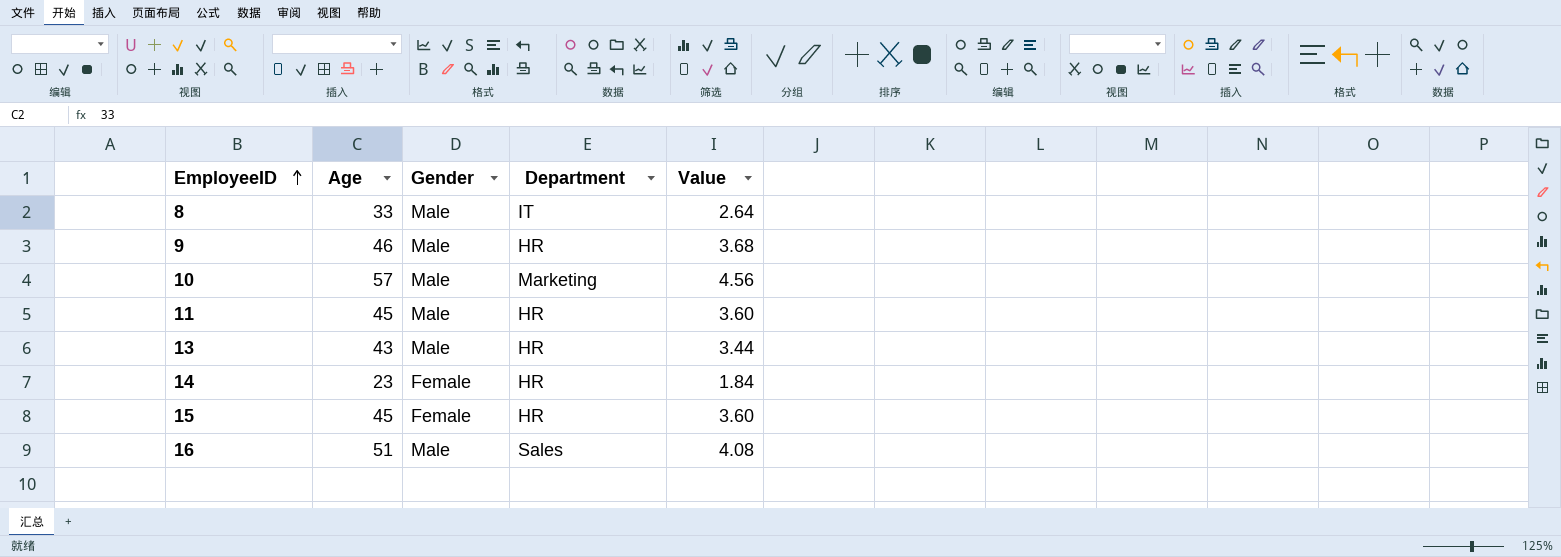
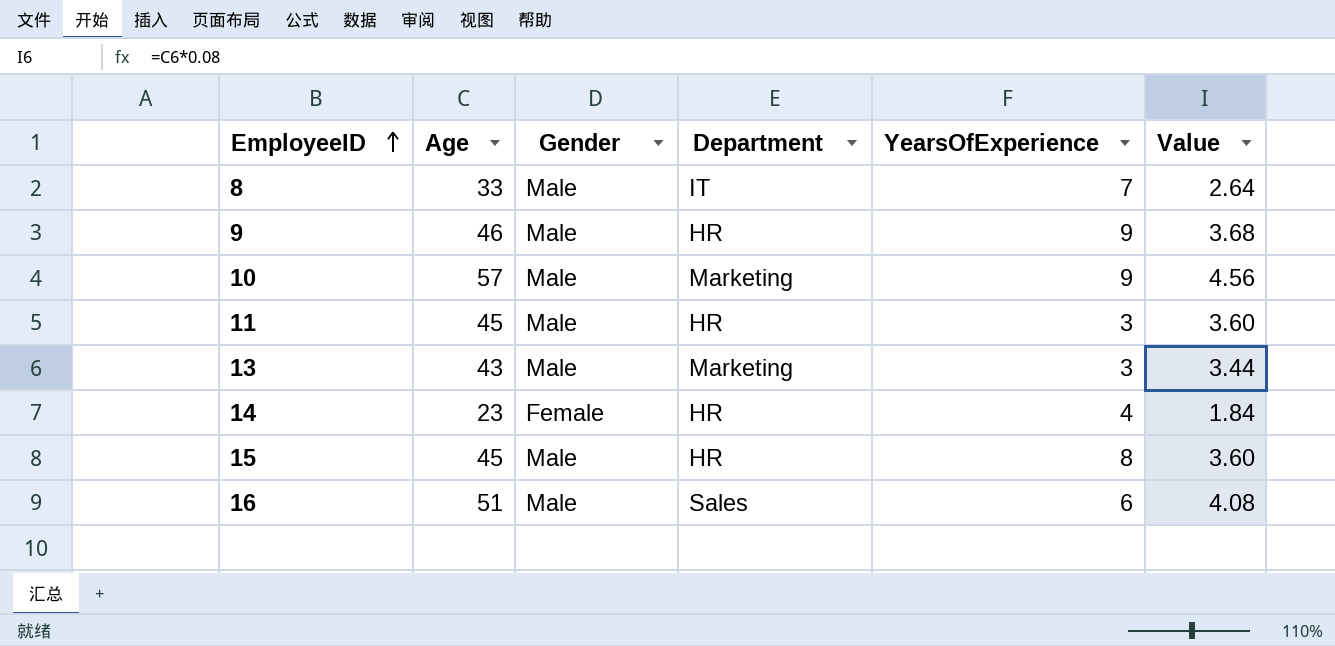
column YearsOfExperience | position: none -> 5
13 | Department: HR -> Marketing
15 | Gender: Female -> Male

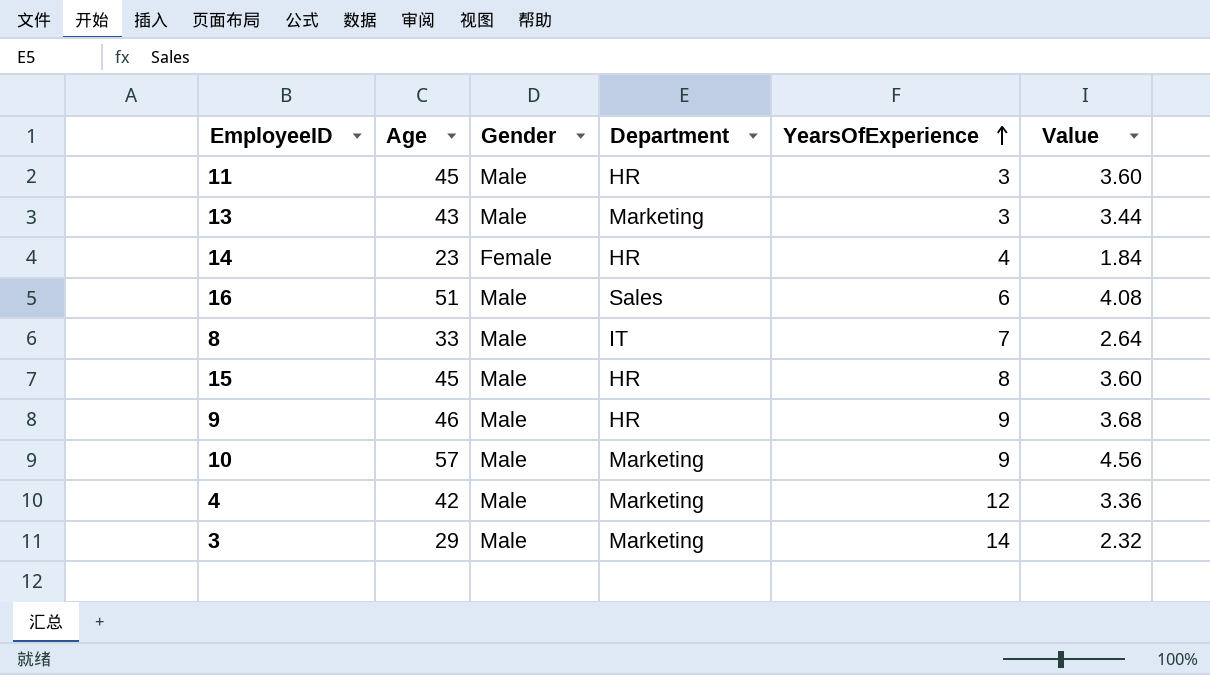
row order: EmployeeID ascending -> YearsOfExperience ascending
row 4: none -> 42 | Male | Marketing | 12 | 3.36
row 3: none -> 29 | Male | Marketing | 14 | 2.32

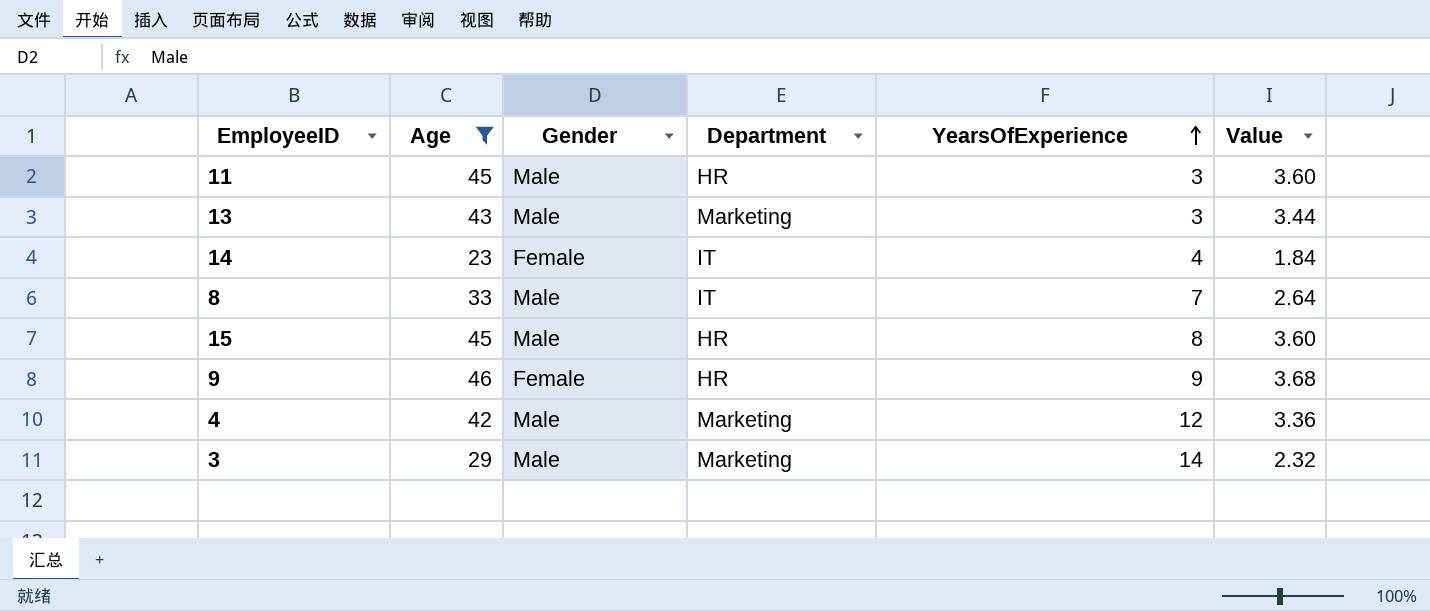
filter: none -> Age <= 46
14 | Department: HR -> IT
9 | Gender: Male -> Female

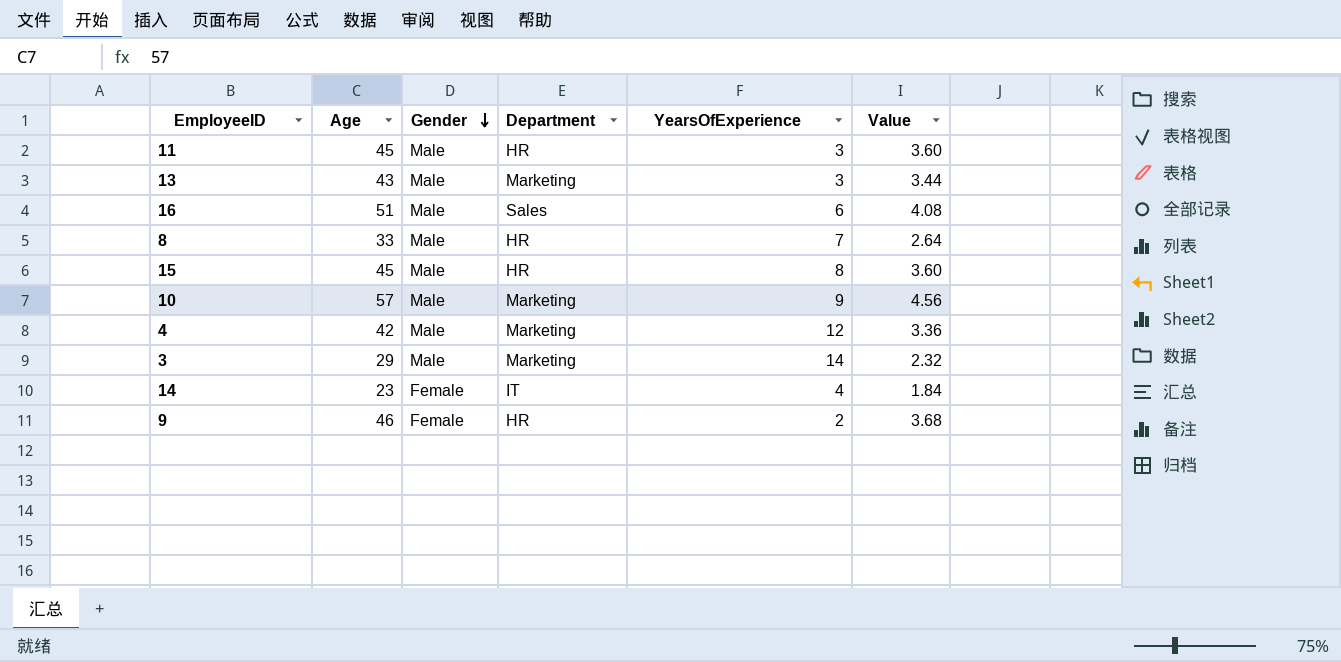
filter: Age <= 46 -> none
row order: YearsOfExperience ascending -> Gender descending
8 | Department: IT -> HR
9 | YearsOfExperience: 9 -> 2

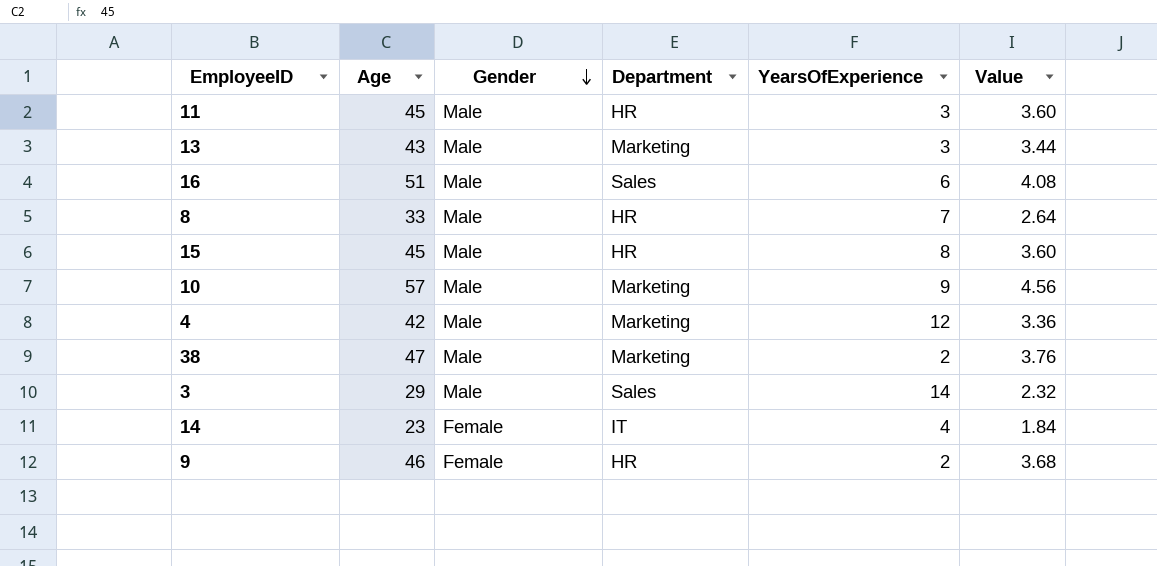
row 38: none -> 47 | Male | Marketing | 2 | 3.76
3 | Department: Marketing -> Sales

